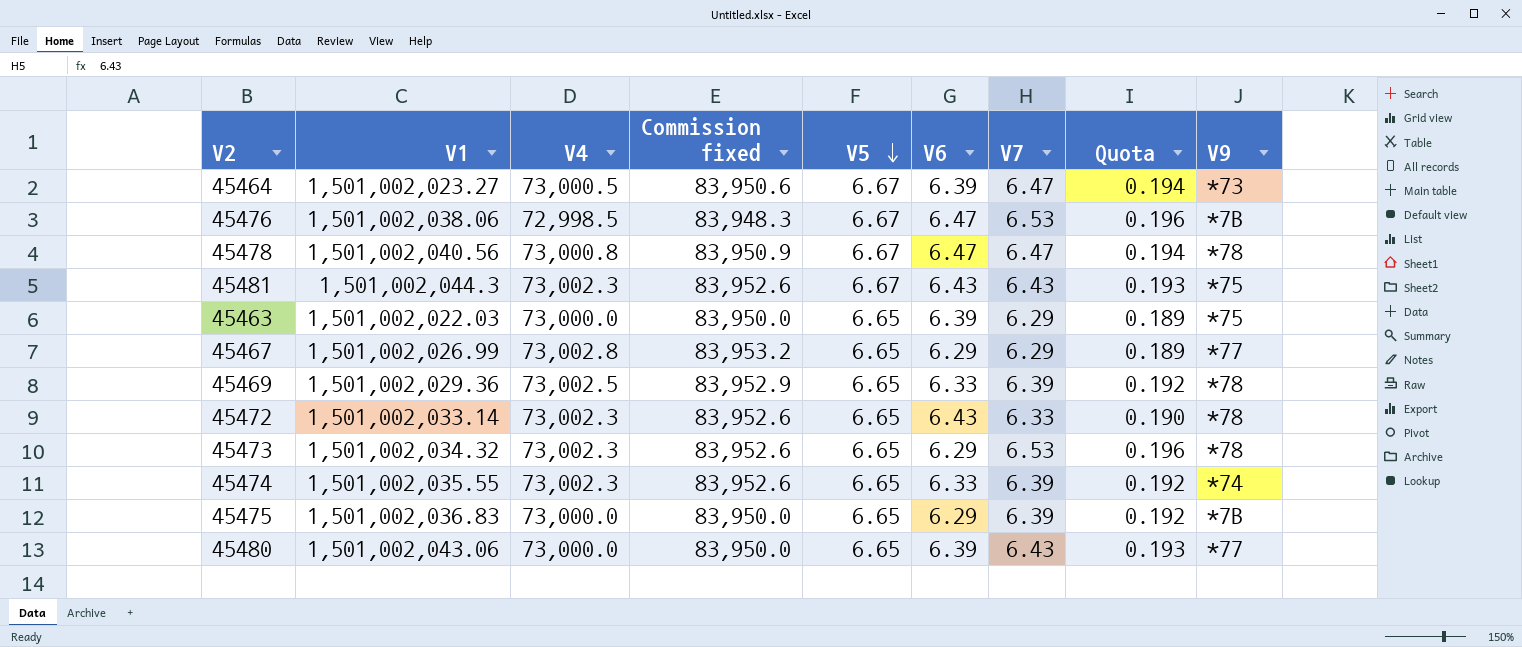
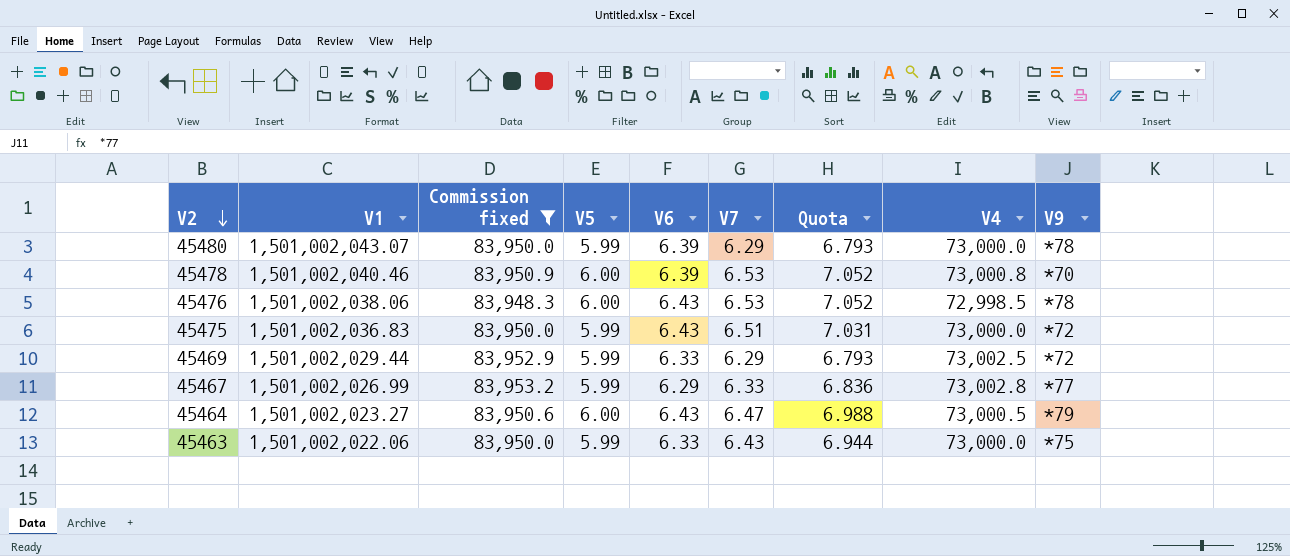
filter: none -> Commission fixed != 83,952.6
row order: V5 descending -> V2 descending
column Quota | formula: [V7] * 0.03 -> [V7] * 1.08
column V4 | position: 3 -> 8
45480 | V1: 1,501,002,043.06 -> 1,501,002,043.07
45480 | V5: 6.65 -> 5.99
45480 | V7: 6.43 -> 6.29
45480 | V9: *77 -> *78
45478 | V1: 1,501,002,040.56 -> 1,501,002,040.46
45478 | V5: 6.67 -> 6.00
45478 | V6: 6.47 -> 6.39
45478 | V7: 6.47 -> 6.53
45478 | V9: *78 -> *70
45476 | V5: 6.67 -> 6.00
45476 | V6: 6.47 -> 6.43
45476 | V9: *7B -> *78
45475 | V5: 6.65 -> 5.99
45475 | V6: 6.29 -> 6.43
45475 | V7: 6.39 -> 6.51
45475 | V9: *7B -> *72
45469 | V1: 1,501,002,029.36 -> 1,501,002,029.44
45469 | V5: 6.65 -> 5.99
45469 | V7: 6.39 -> 6.29
45469 | V9: *78 -> *72
45467 | V5: 6.65 -> 5.99
45467 | V7: 6.29 -> 6.33
45464 | V5: 6.67 -> 6.00
45464 | V6: 6.39 -> 6.43
45464 | V9: *73 -> *79
45463 | V1: 1,501,002,022.03 -> 1,501,002,022.06
45463 | V5: 6.65 -> 5.99
45463 | V6: 6.39 -> 6.33
45463 | V7: 6.29 -> 6.43

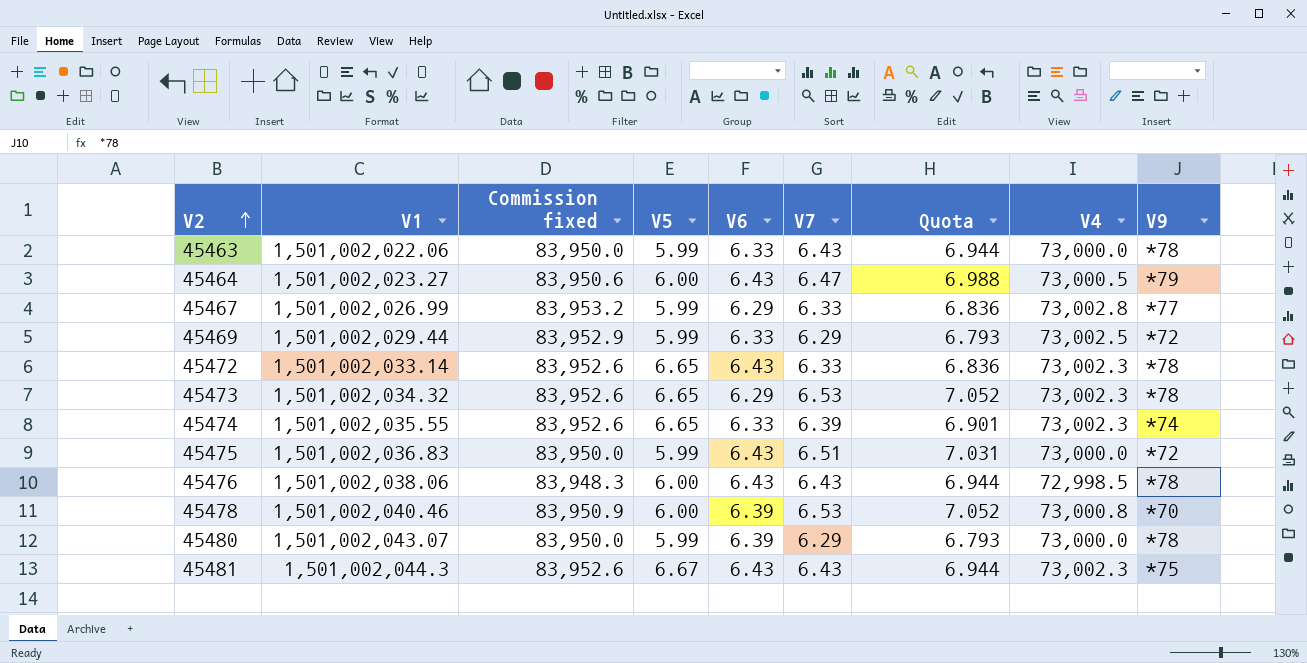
filter: Commission fixed != 83,952.6 -> none
row order: V2 descending -> V2 ascending
45463 | V9: *75 -> *78
45476 | V7: 6.53 -> 6.43
45476 | Quota: 7.052 -> 6.944

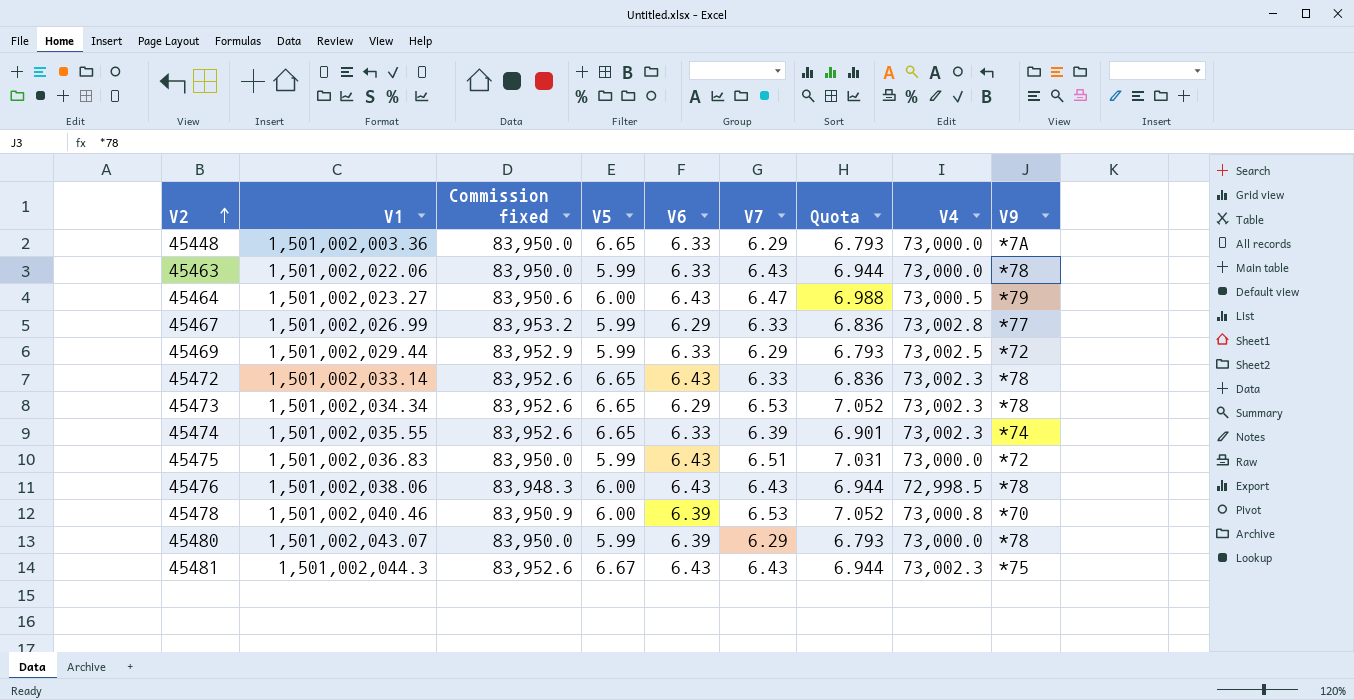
row 45448: none -> 1,501,002,003.36 | 83,950.0 | 6.65 | 6.33 | 6.29 | 6.793 | 73,000.0 | *7A
45473 | V1: 1,501,002,034.32 -> 1,501,002,034.34

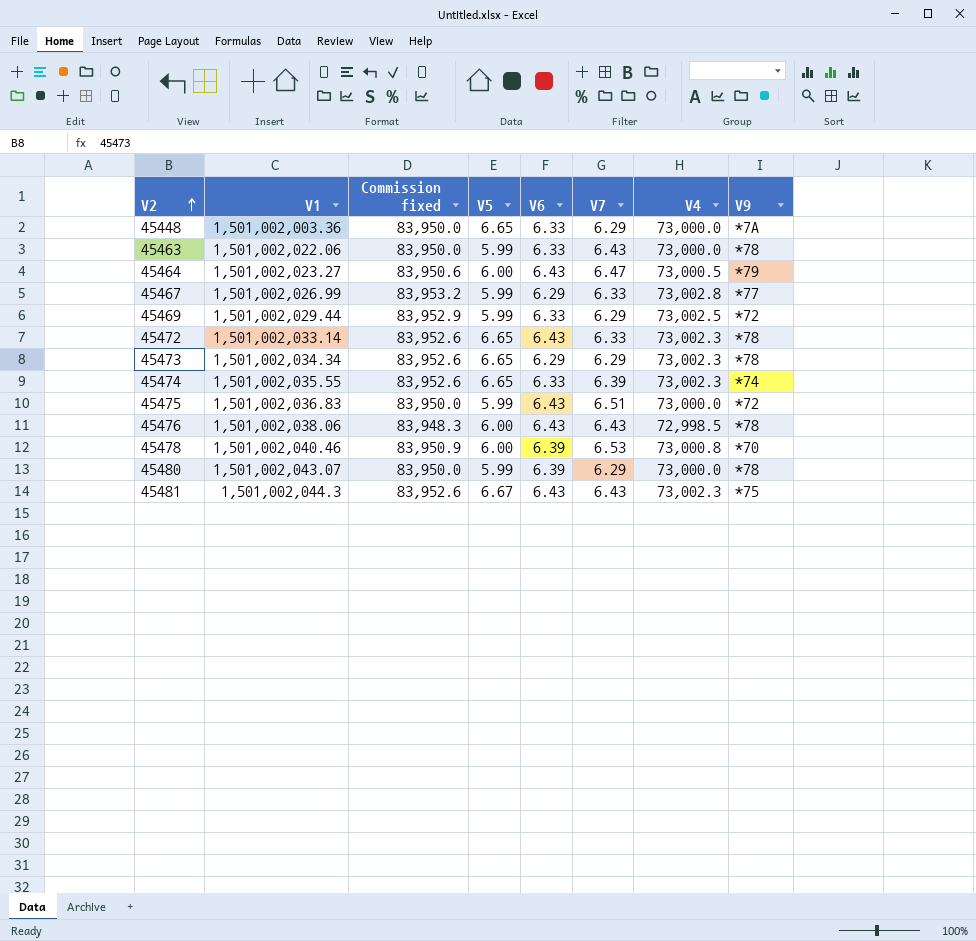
column Quota | formula: [V7] * 1.08 -> none
45473 | V7: 6.53 -> 6.29

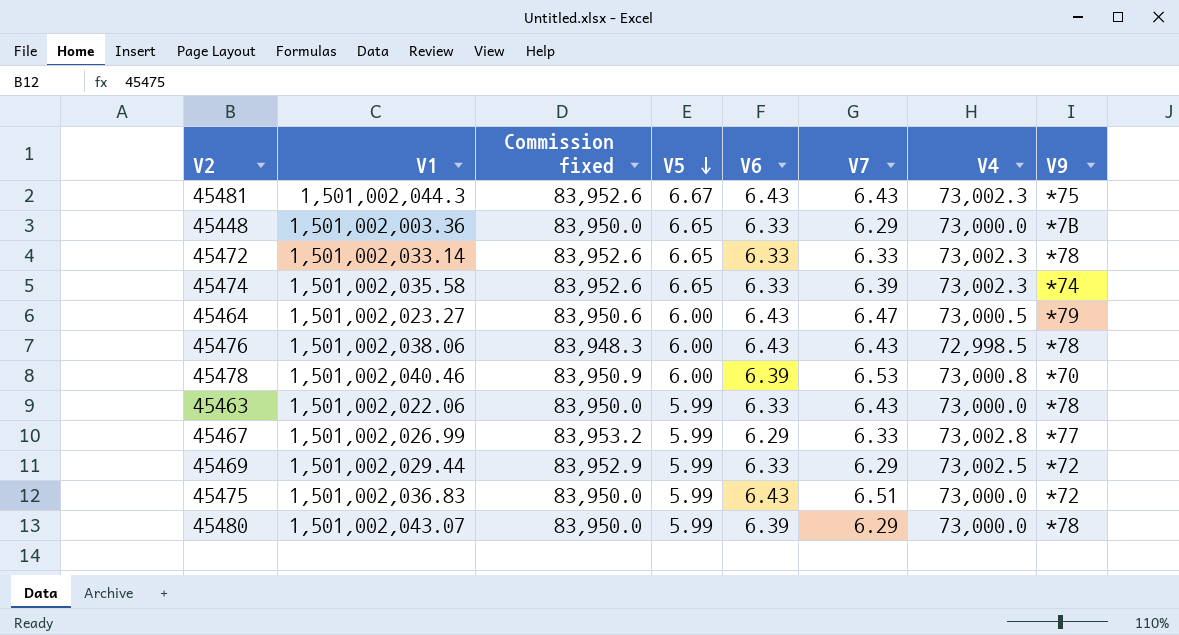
row order: V2 ascending -> V5 descending
row 45473: 1,501,002,034.34 | 83,952.6 | 6.65 | 6.29 | 6.29 | 73,002.3 | *78 -> none
45448 | V9: *7A -> *7B
45472 | V6: 6.43 -> 6.33
45474 | V1: 1,501,002,035.55 -> 1,501,002,035.58

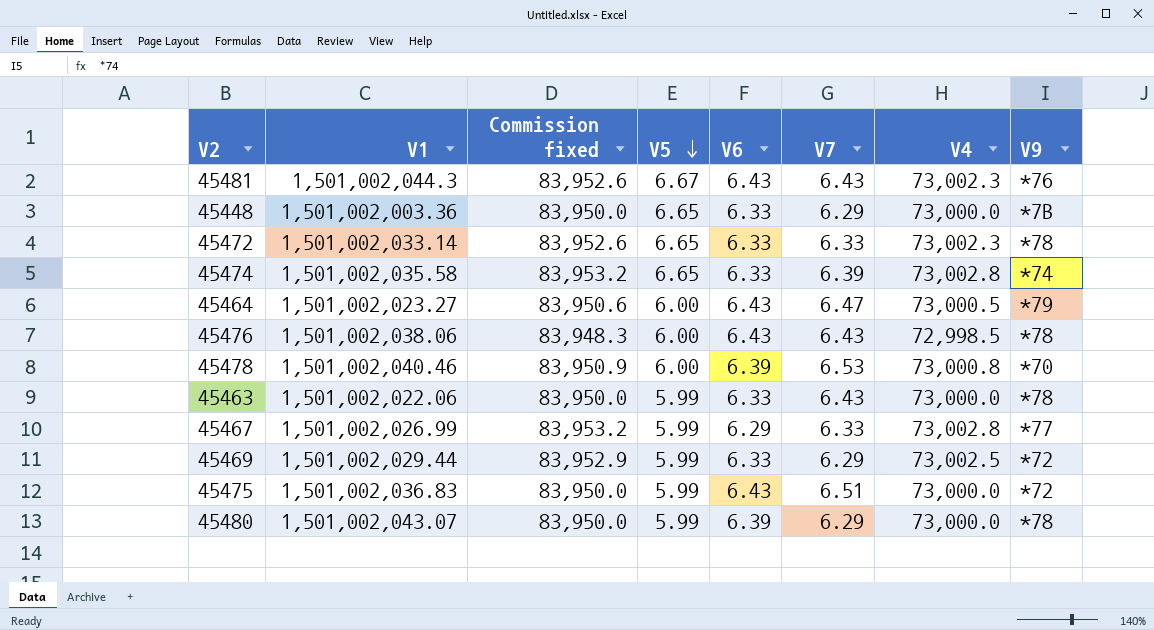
45481 | V9: *75 -> *76
45474 | Commission fixed: 83,952.6 -> 83,953.2
45474 | V4: 73,002.3 -> 73,002.8

